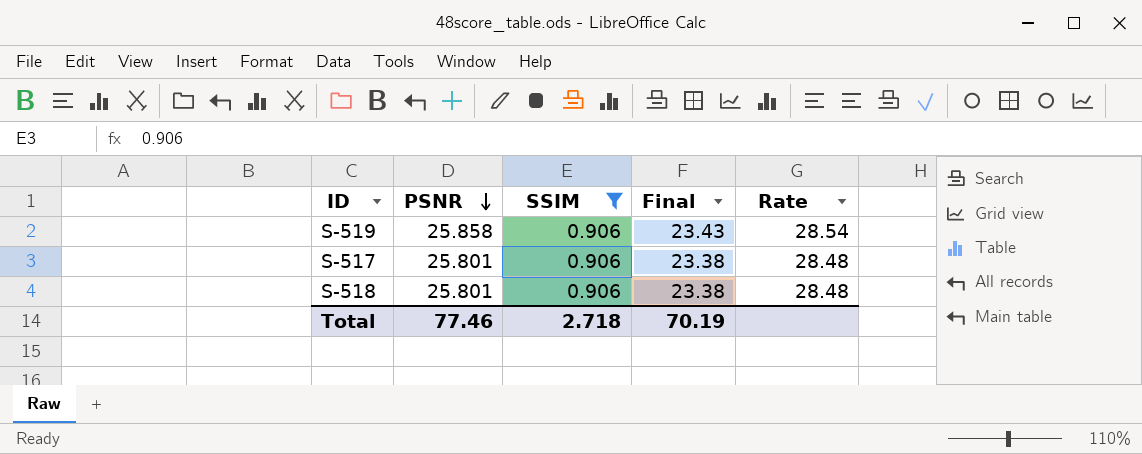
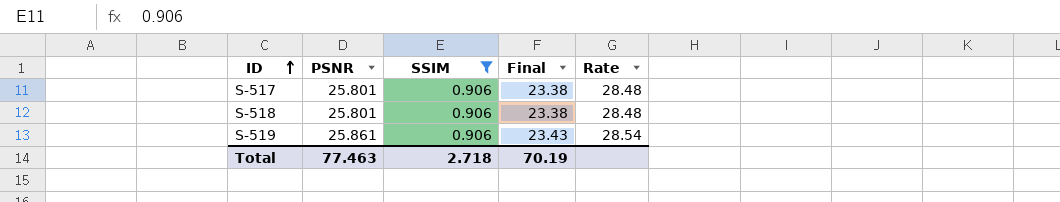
row order: PSNR descending -> ID ascending
S-519 | PSNR: 25.858 -> 25.861
Total | PSNR: 77.46 -> 77.463

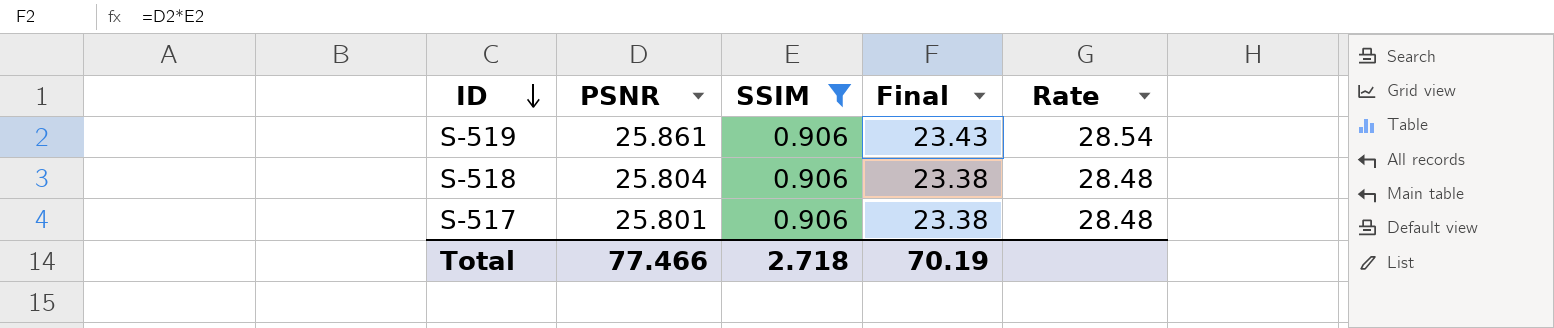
row order: ID ascending -> ID descending
S-518 | PSNR: 25.801 -> 25.804
Total | PSNR: 77.463 -> 77.466

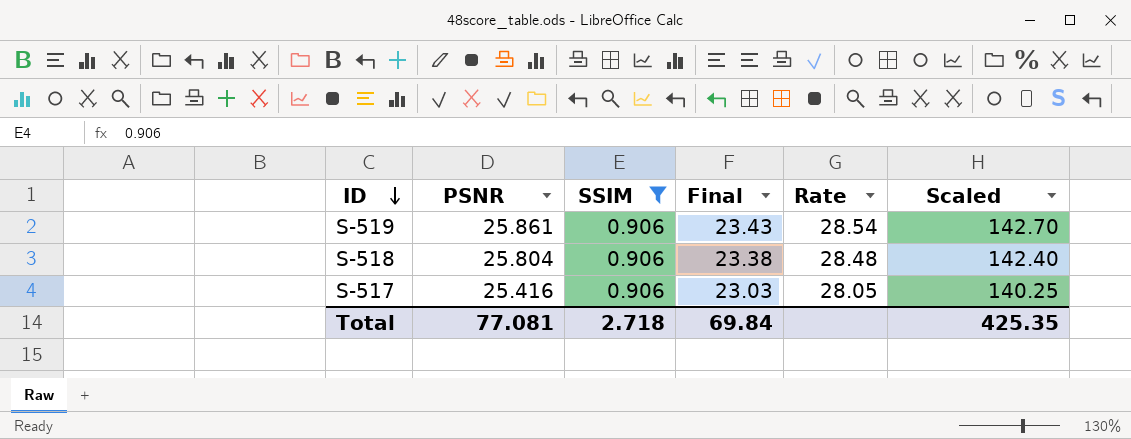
column Scaled | formula: none -> [Rate] * 5
S-517 | PSNR: 25.801 -> 25.416
S-517 | Final: 23.38 -> 23.03
S-517 | Rate: 28.48 -> 28.05
Total | PSNR: 77.466 -> 77.081
Total | Final: 70.19 -> 69.84

